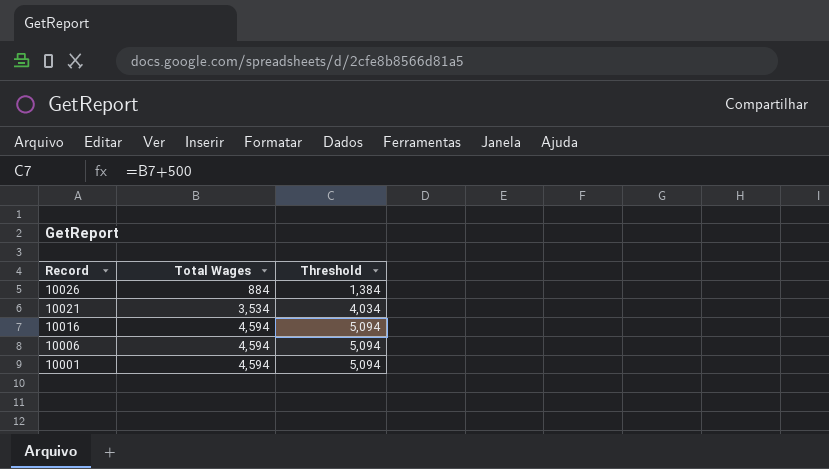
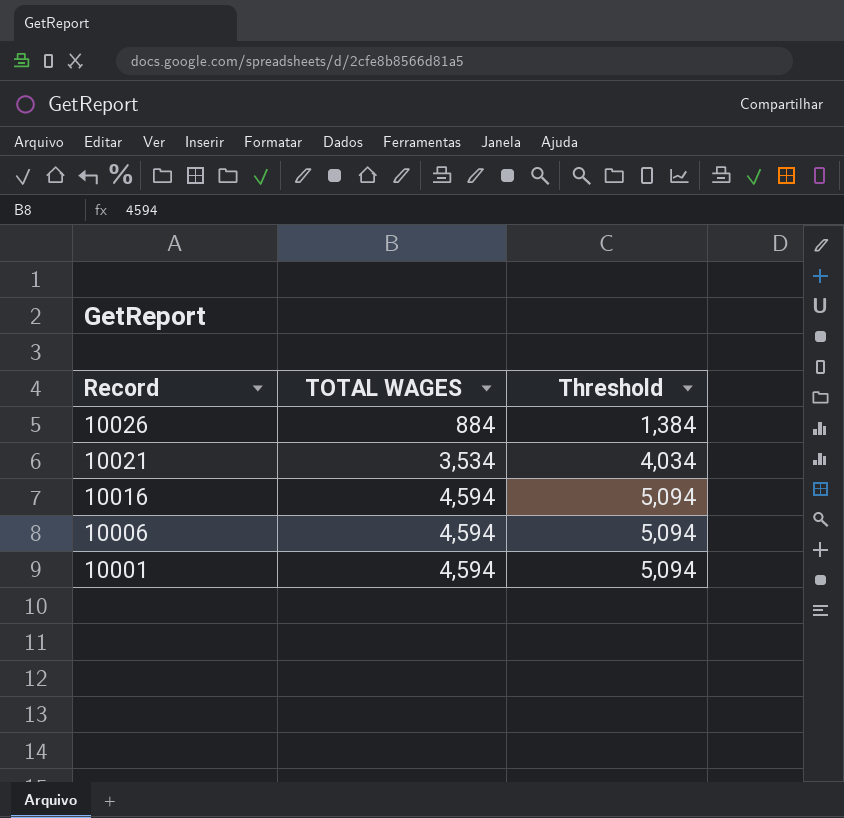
column name: Total Wages -> TOTAL WAGES

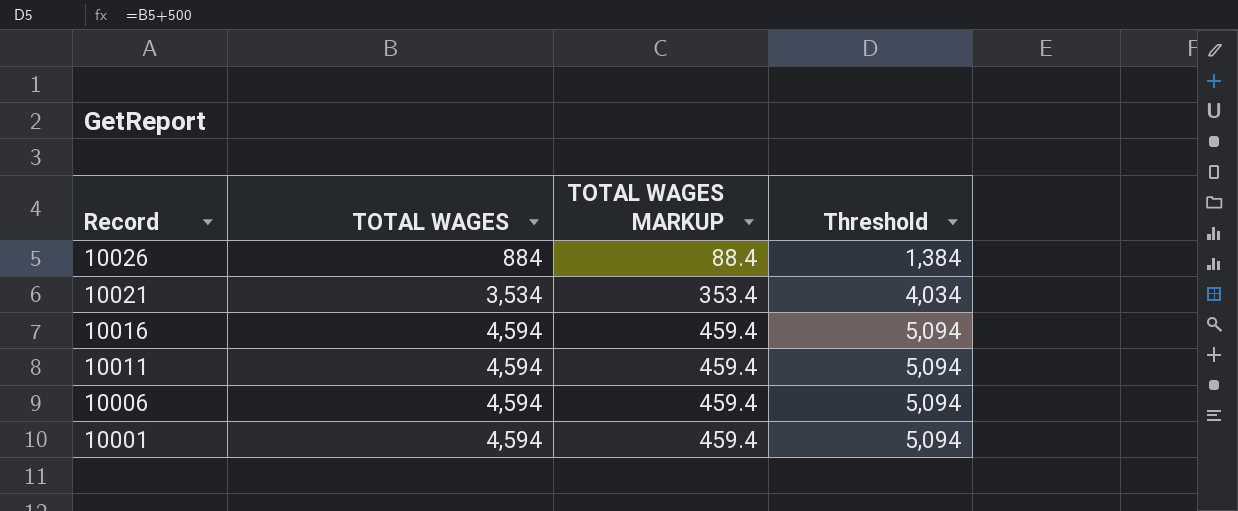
column TOTAL WAGES MARKUP | formula: none -> [TOTAL WAGES] * 0.1
row 10011: none -> 4,594 | 459.4 | 5,094

